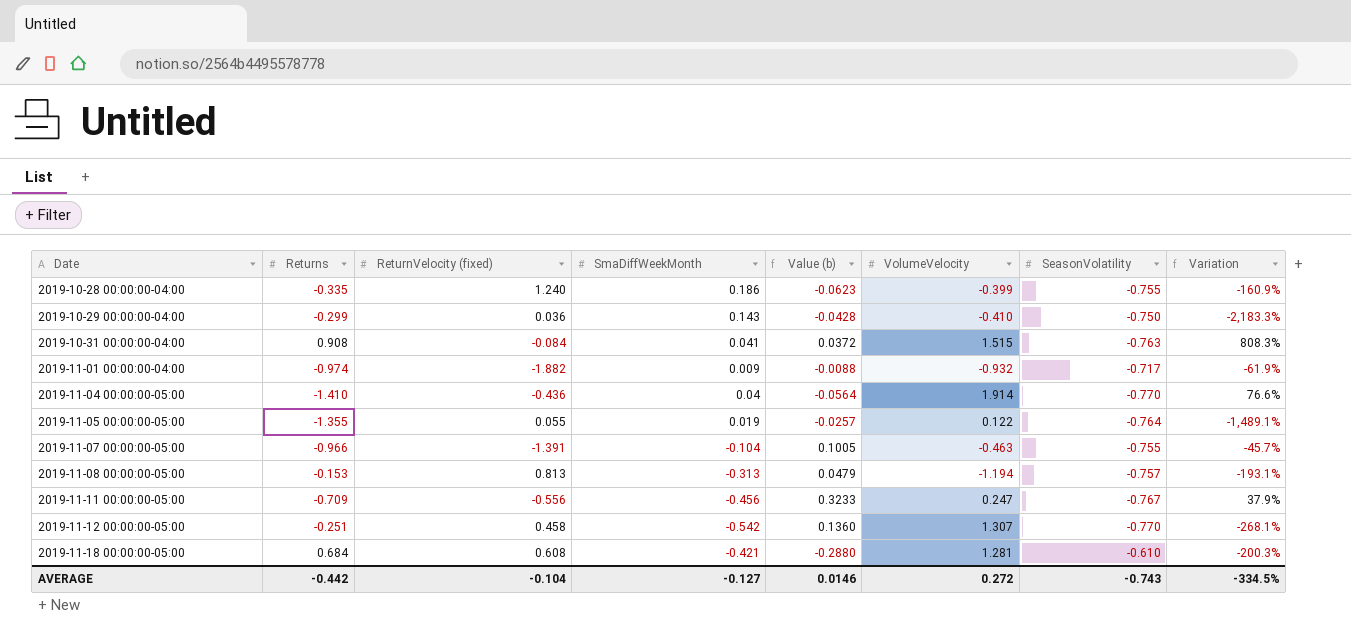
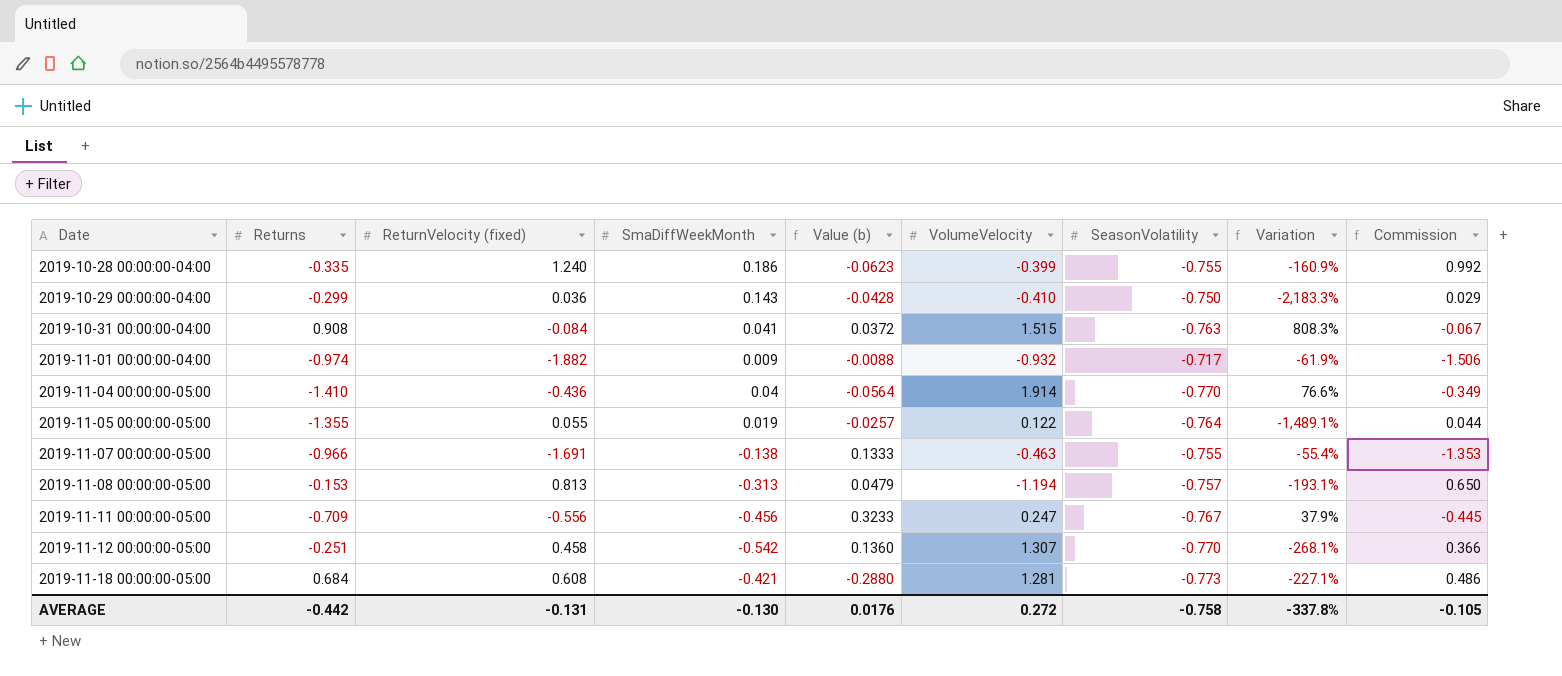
column Commission | formula: none -> [ReturnVelocity (fixed)] * 0.8
2019-11-07 00:00:00-05:00 | ReturnVelocity (fixed): -1.391 -> -1.691
2019-11-07 00:00:00-05:00 | SmaDiffWeekMonth: -0.104 -> -0.138
2019-11-07 00:00:00-05:00 | Value (b): 0.1005 -> 0.1333
2019-11-07 00:00:00-05:00 | Variation: -45.7% -> -55.4%
2019-11-18 00:00:00-05:00 | SeasonVolatility: -0.610 -> -0.773
2019-11-18 00:00:00-05:00 | Variation: -200.3% -> -227.1%
AVERAGE | ReturnVelocity (fixed): -0.104 -> -0.131
AVERAGE | SmaDiffWeekMonth: -0.127 -> -0.130
AVERAGE | Value (b): 0.0146 -> 0.0176
AVERAGE | SeasonVolatility: -0.743 -> -0.758
AVERAGE | Variation: -334.5% -> -337.8%

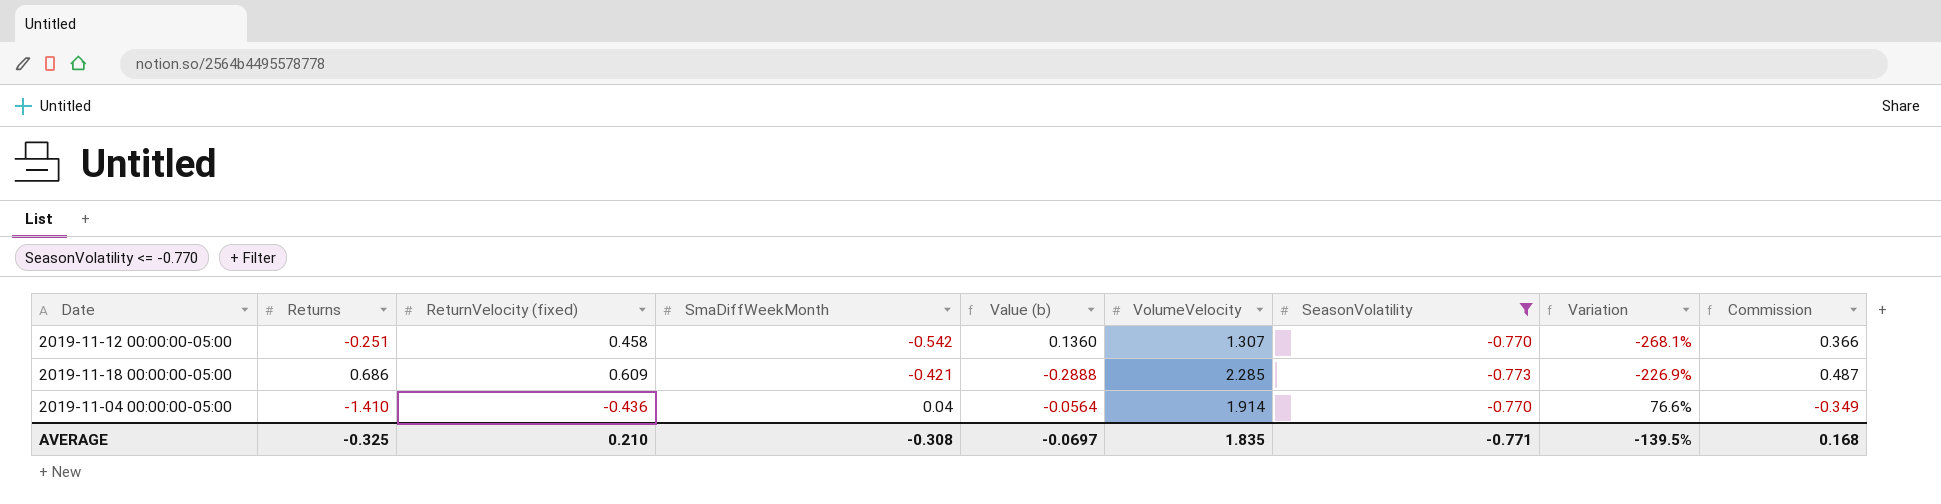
filter: none -> SeasonVolatility <= -0.770
row order: Date ascending -> SmaDiffWeekMonth ascending
2019-11-18 00:00:00-05:00 | Returns: 0.684 -> 0.686
2019-11-18 00:00:00-05:00 | ReturnVelocity (fixed): 0.608 -> 0.609
2019-11-18 00:00:00-05:00 | Value (b): -0.2880 -> -0.2888
2019-11-18 00:00:00-05:00 | VolumeVelocity: 1.281 -> 2.285
2019-11-18 00:00:00-05:00 | Variation: -227.1% -> -226.9%
2019-11-18 00:00:00-05:00 | Commission: 0.486 -> 0.487
AVERAGE | Returns: -0.442 -> -0.325
AVERAGE | ReturnVelocity (fixed): -0.131 -> 0.210
AVERAGE | SmaDiffWeekMonth: -0.130 -> -0.308
AVERAGE | Value (b): 0.0176 -> -0.0697
AVERAGE | VolumeVelocity: 0.272 -> 1.835
AVERAGE | SeasonVolatility: -0.758 -> -0.771
AVERAGE | Variation: -337.8% -> -139.5%
AVERAGE | Commission: -0.105 -> 0.168

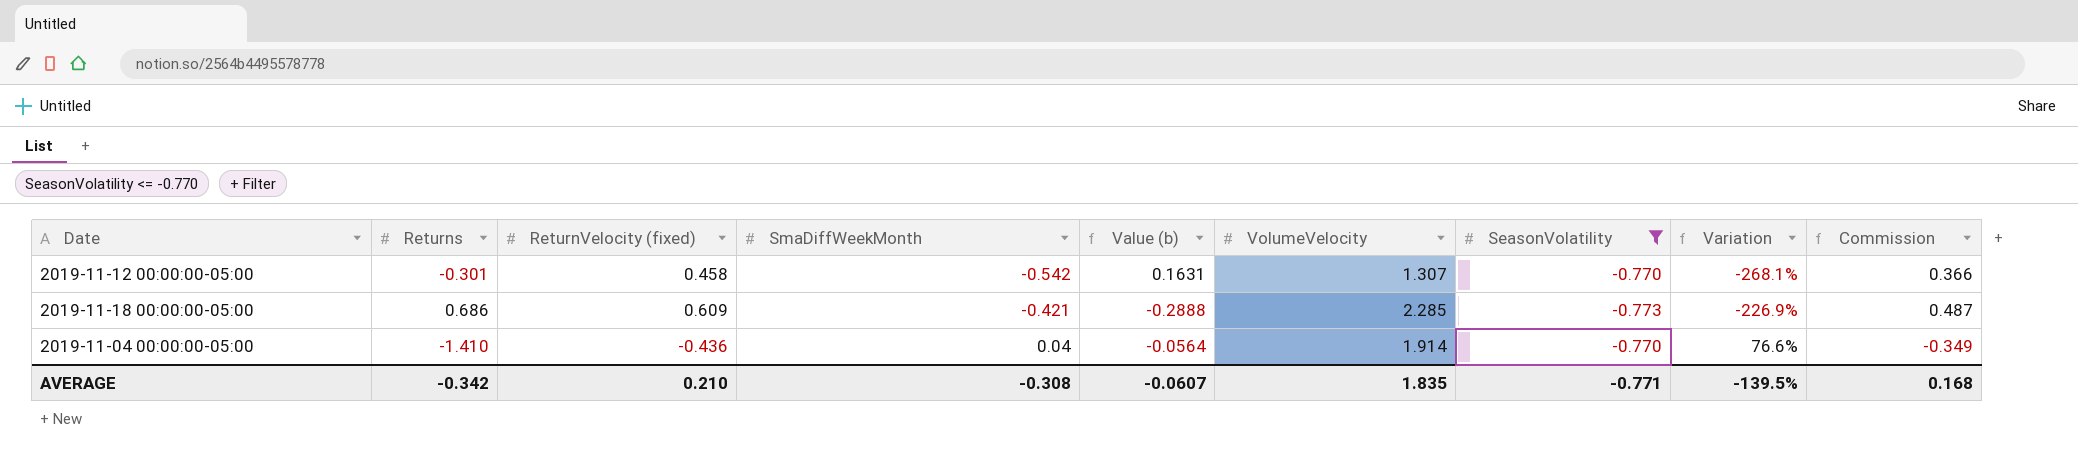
2019-11-12 00:00:00-05:00 | Returns: -0.251 -> -0.301
2019-11-12 00:00:00-05:00 | Value (b): 0.1360 -> 0.1631
AVERAGE | Returns: -0.325 -> -0.342
AVERAGE | Value (b): -0.0697 -> -0.0607

